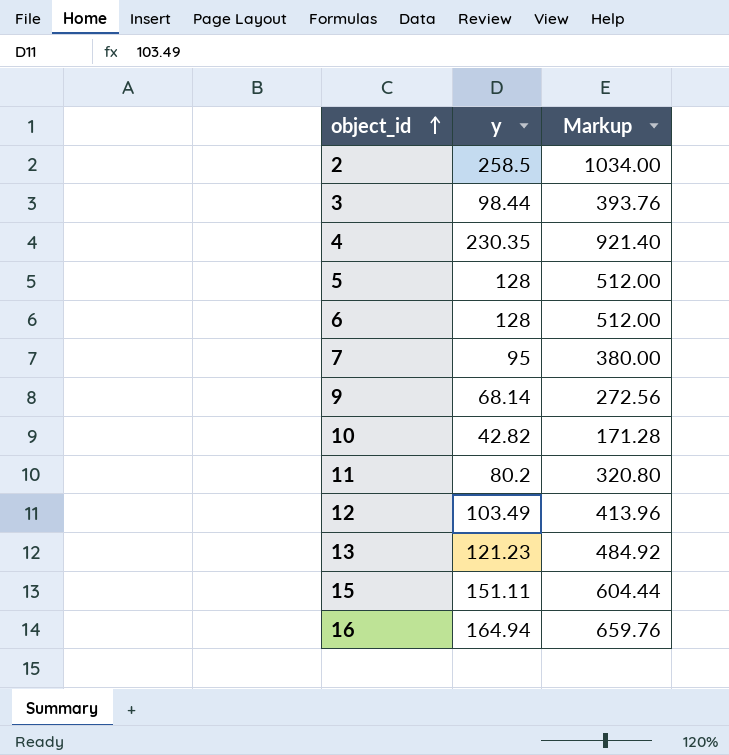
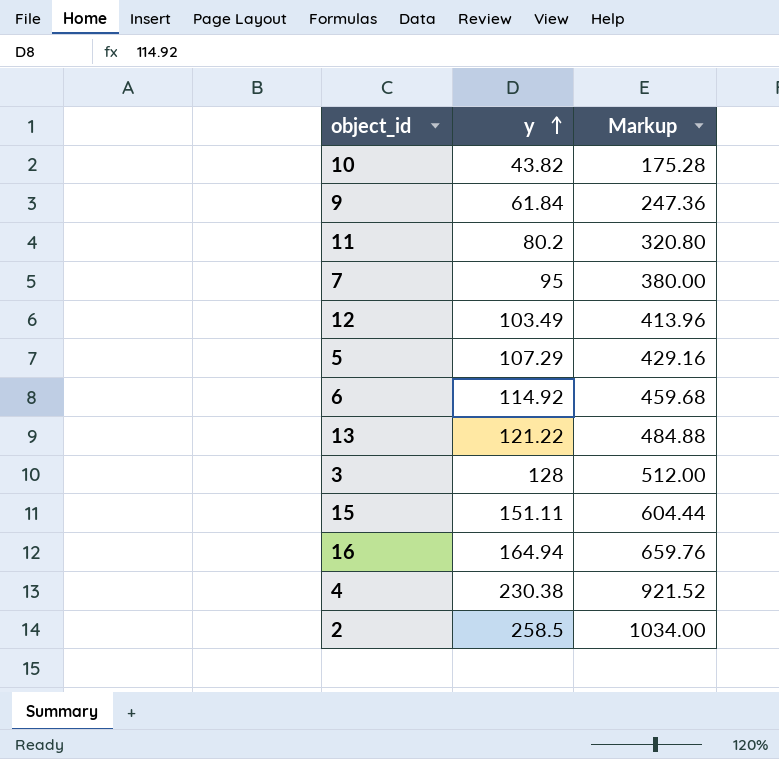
row order: object_id ascending -> y ascending
10 | y: 42.82 -> 43.82
10 | Markup: 171.28 -> 175.28
9 | y: 68.14 -> 61.84
9 | Markup: 272.56 -> 247.36
5 | y: 128 -> 107.29
5 | Markup: 512.00 -> 429.16
6 | y: 128 -> 114.92
6 | Markup: 512.00 -> 459.68
13 | y: 121.23 -> 121.22
13 | Markup: 484.92 -> 484.88
3 | y: 98.44 -> 128
3 | Markup: 393.76 -> 512.00
4 | y: 230.35 -> 230.38
4 | Markup: 921.40 -> 921.52

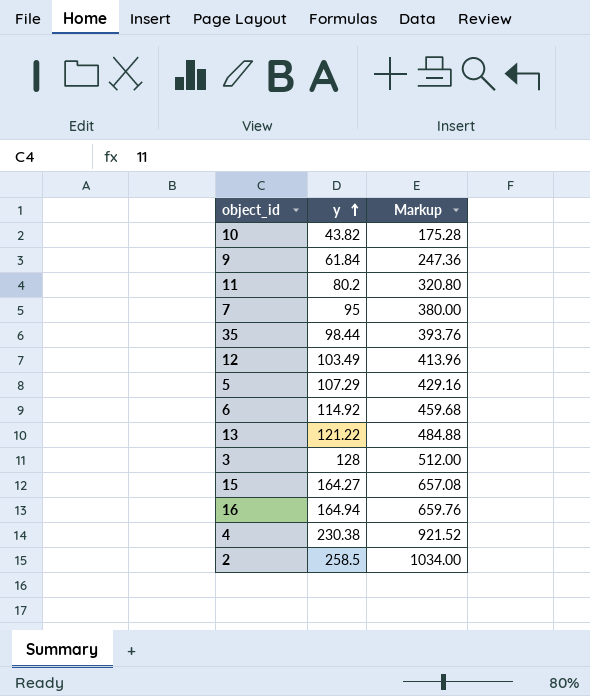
row 35: none -> 98.44 | 393.76
15 | y: 151.11 -> 164.27
15 | Markup: 604.44 -> 657.08

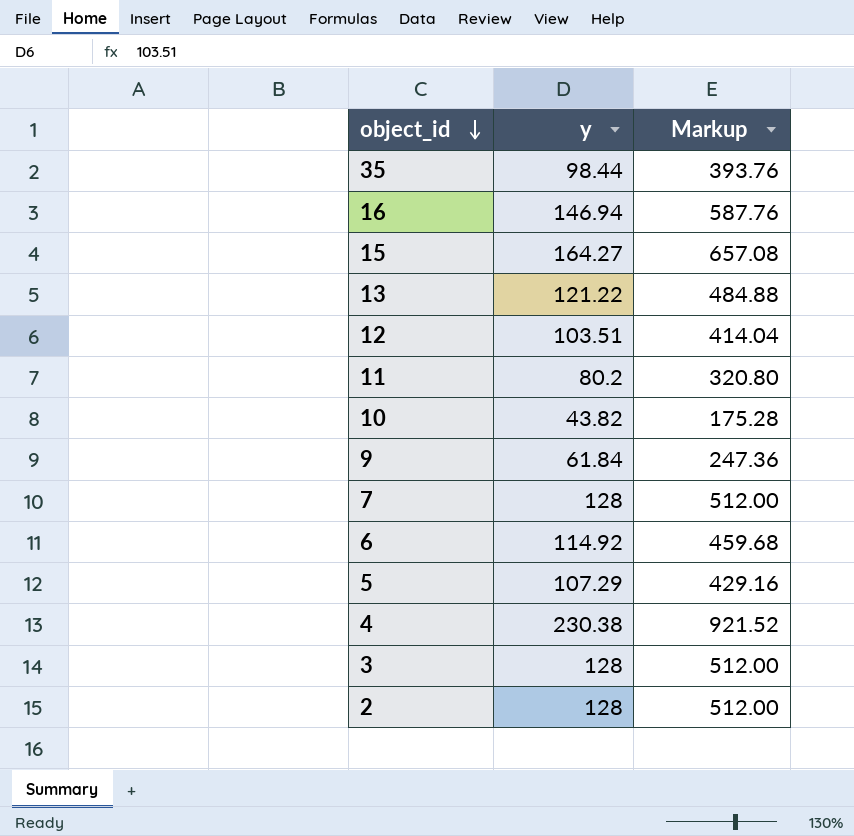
row order: y ascending -> object_id descending
16 | y: 164.94 -> 146.94
16 | Markup: 659.76 -> 587.76
12 | y: 103.49 -> 103.51
12 | Markup: 413.96 -> 414.04
7 | y: 95 -> 128
7 | Markup: 380.00 -> 512.00
2 | y: 258.5 -> 128
2 | Markup: 1034.00 -> 512.00

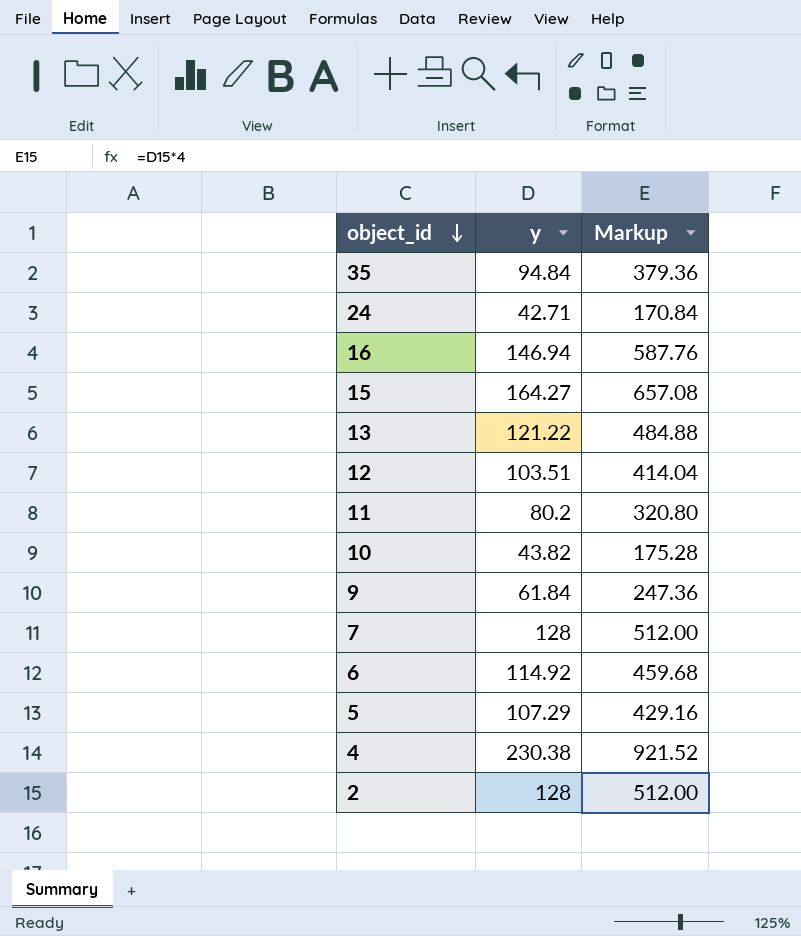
row 3: 128 | 512.00 -> none
35 | y: 98.44 -> 94.84
35 | Markup: 393.76 -> 379.36
row 24: none -> 42.71 | 170.84

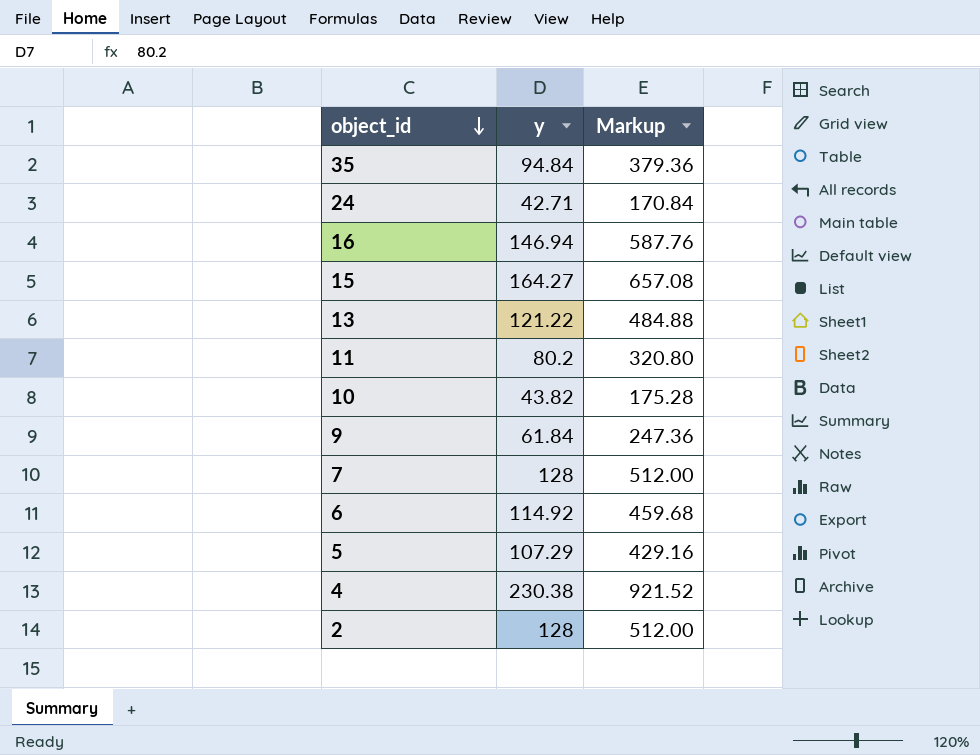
row 12: 103.51 | 414.04 -> none

